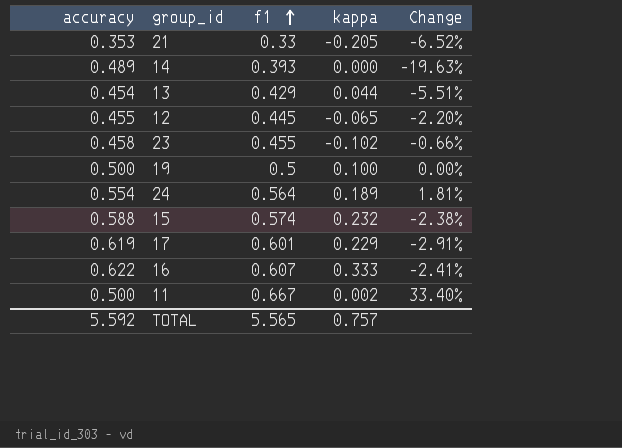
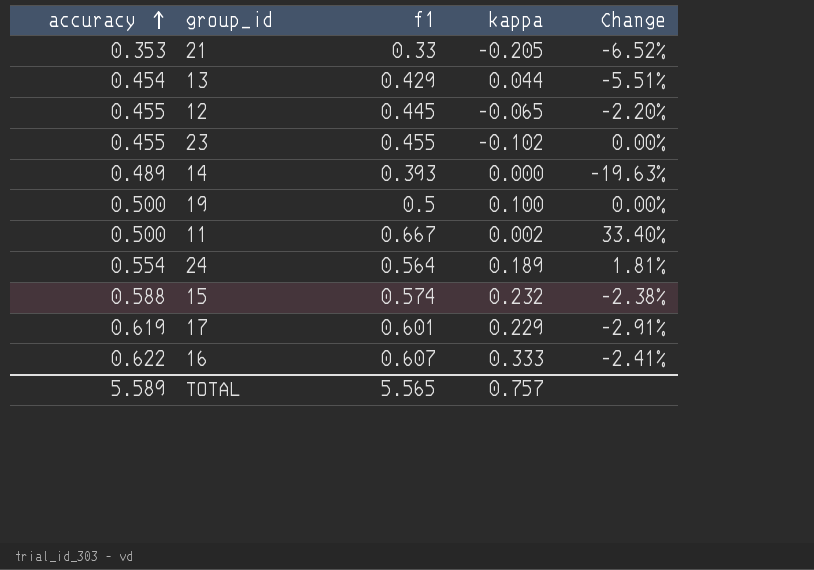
row order: f1 ascending -> accuracy ascending
23 | accuracy: 0.458 -> 0.455
23 | Change: -0.66% -> 0.00%
TOTAL | accuracy: 5.592 -> 5.589

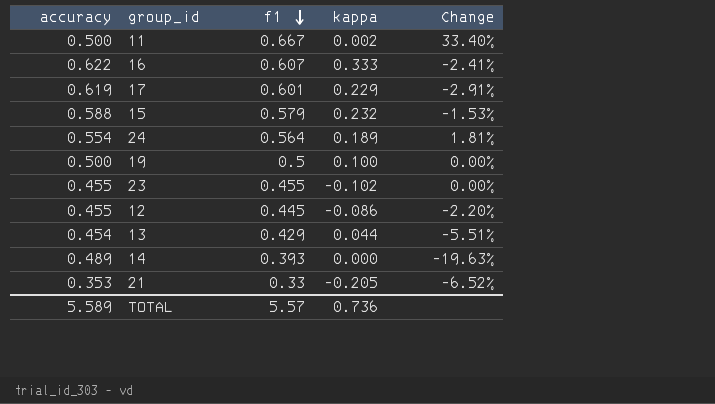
row order: accuracy ascending -> f1 descending
15 | f1: 0.574 -> 0.579
15 | Change: -2.38% -> -1.53%
12 | kappa: -0.065 -> -0.086
TOTAL | f1: 5.565 -> 5.57
TOTAL | kappa: 0.757 -> 0.736

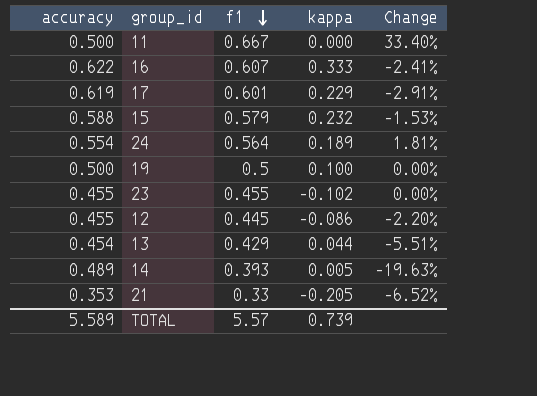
11 | kappa: 0.002 -> 0.000
14 | kappa: 0.000 -> 0.005
TOTAL | kappa: 0.736 -> 0.739

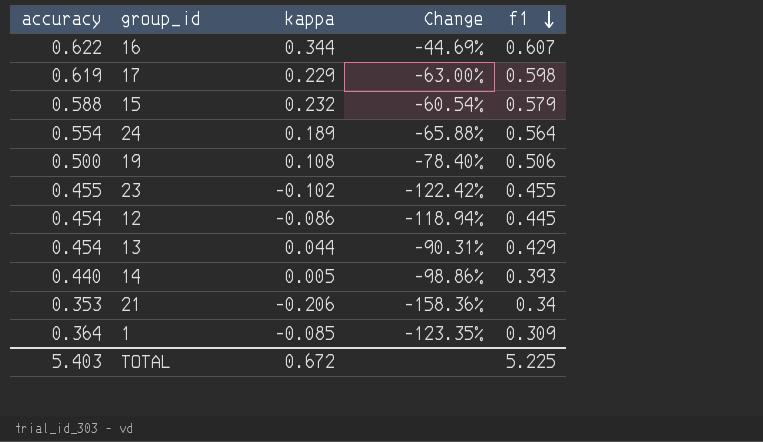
column Change | formula: ([f1] - [accuracy]) / [accuracy] -> ([kappa] - [accuracy]) / [accuracy]
column f1 | position: 3 -> 5
row 11: 0.500 | 0.667 | 0.000 | 33.40% -> none
16 | kappa: 0.333 -> 0.344
17 | f1: 0.601 -> 0.598
19 | kappa: 0.100 -> 0.108
19 | f1: 0.5 -> 0.506
12 | accuracy: 0.455 -> 0.454
14 | accuracy: 0.489 -> 0.440
21 | kappa: -0.205 -> -0.206
21 | f1: 0.33 -> 0.34
row 1: none -> 0.364 | -0.085 | -123.35% | 0.309
TOTAL | accuracy: 5.589 -> 5.403
TOTAL | kappa: 0.739 -> 0.672
TOTAL | f1: 5.57 -> 5.225

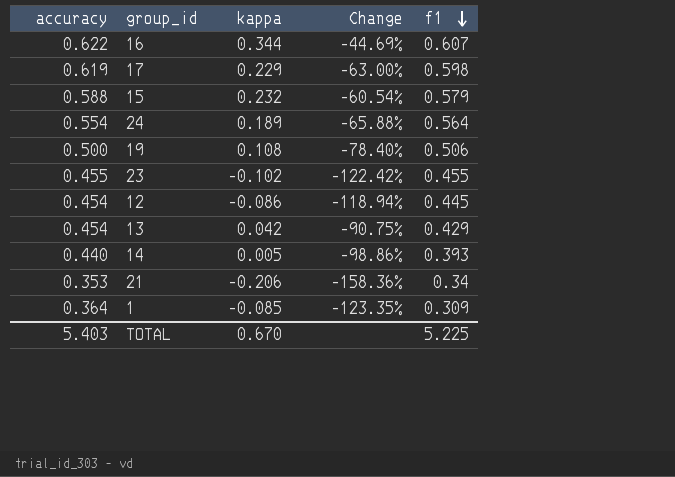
13 | kappa: 0.044 -> 0.042
13 | Change: -90.31% -> -90.75%
TOTAL | kappa: 0.672 -> 0.670

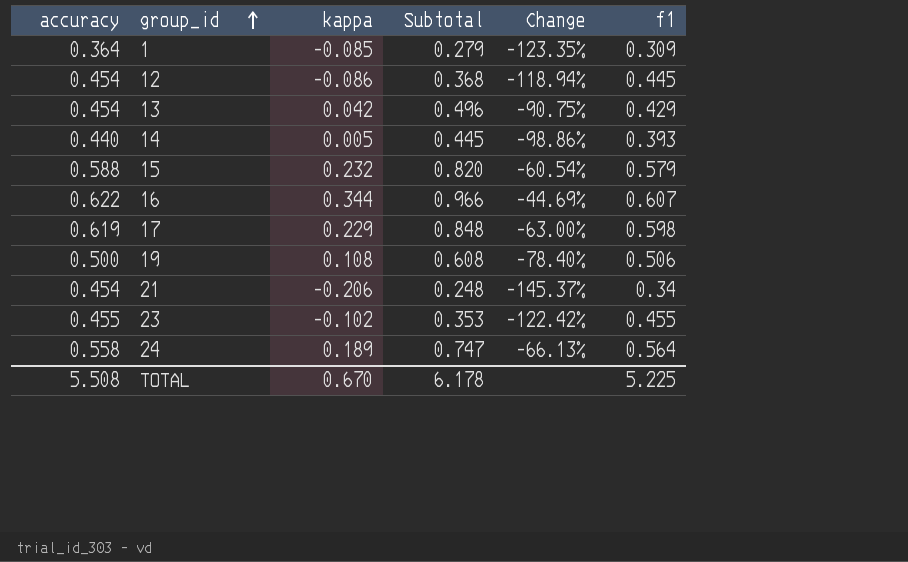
row order: f1 descending -> group_id ascending
column Subtotal | formula: none -> [accuracy] + [kappa]
21 | accuracy: 0.353 -> 0.454
21 | Change: -158.36% -> -145.37%
24 | accuracy: 0.554 -> 0.558
24 | Change: -65.88% -> -66.13%
TOTAL | accuracy: 5.403 -> 5.508

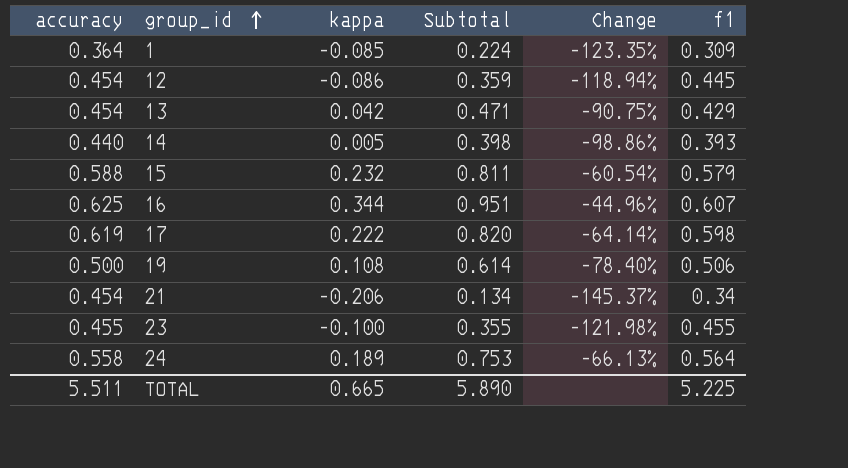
column Subtotal | formula: [accuracy] + [kappa] -> [kappa] + [f1]
16 | accuracy: 0.622 -> 0.625
16 | Change: -44.69% -> -44.96%
17 | kappa: 0.229 -> 0.222
17 | Change: -63.00% -> -64.14%
23 | kappa: -0.102 -> -0.100
23 | Change: -122.42% -> -121.98%
TOTAL | accuracy: 5.508 -> 5.511
TOTAL | kappa: 0.670 -> 0.665
TOTAL | Subtotal: 6.178 -> 5.890

